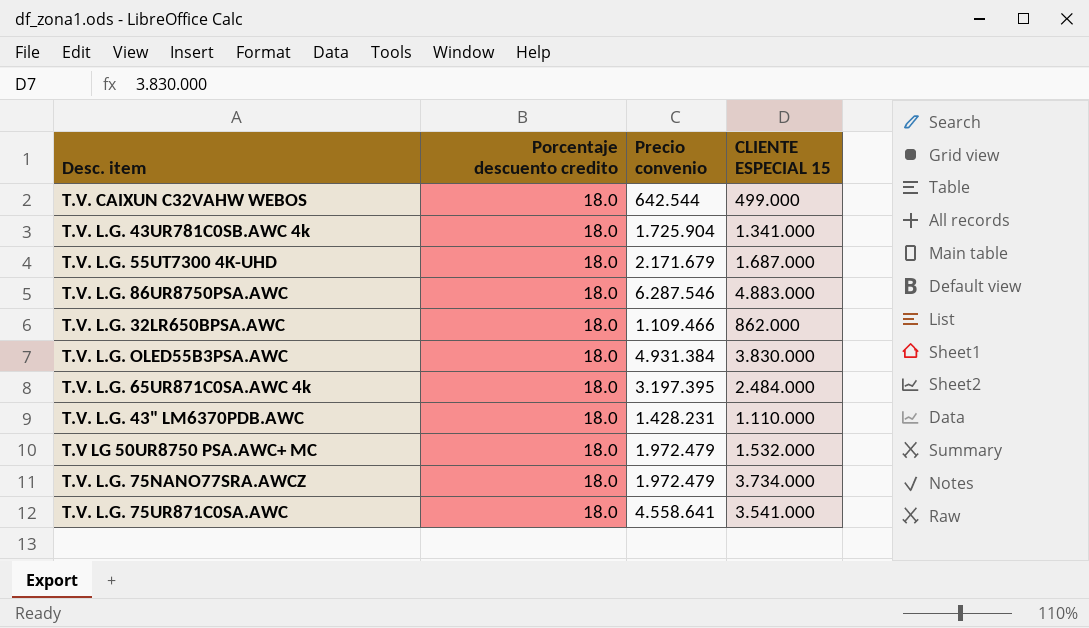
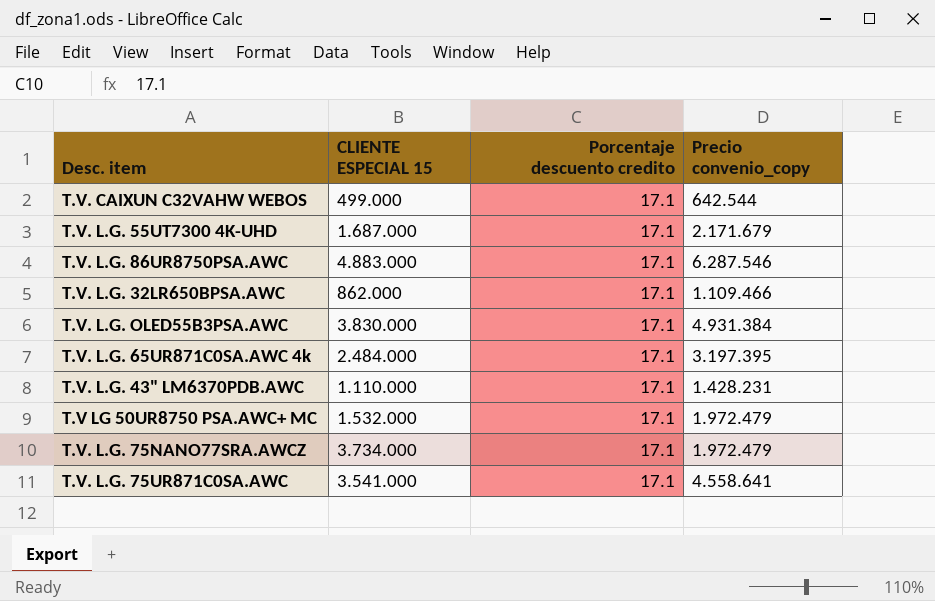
column CLIENTE ESPECIAL 15 | position: 4 -> 2
column name: Precio convenio -> Precio convenio_copy
row T.V. L.G. 43UR781C0SB.AWC 4k: 18.0 | 1.725.904 | 1.341.000 -> none
T.V. CAIXUN C32VAHW WEBOS | Porcentaje descuento credito: 18.0 -> 17.1
T.V. L.G. 55UT7300 4K-UHD | Porcentaje descuento credito: 18.0 -> 17.1
T.V. L.G. 86UR8750PSA.AWC | Porcentaje descuento credito: 18.0 -> 17.1
T.V. L.G. 32LR650BPSA.AWC | Porcentaje descuento credito: 18.0 -> 17.1
T.V. L.G. OLED55B3PSA.AWC | Porcentaje descuento credito: 18.0 -> 17.1
T.V. L.G. 65UR871C0SA.AWC 4k | Porcentaje descuento credito: 18.0 -> 17.1
T.V. L.G. 43" LM6370PDB.AWC | Porcentaje descuento credito: 18.0 -> 17.1
T.V LG 50UR8750 PSA.AWC+ MC | Porcentaje descuento credito: 18.0 -> 17.1
T.V. L.G. 75NANO77SRA.AWCZ | Porcentaje descuento credito: 18.0 -> 17.1
T.V. L.G. 75UR871C0SA.AWC | Porcentaje descuento credito: 18.0 -> 17.1

